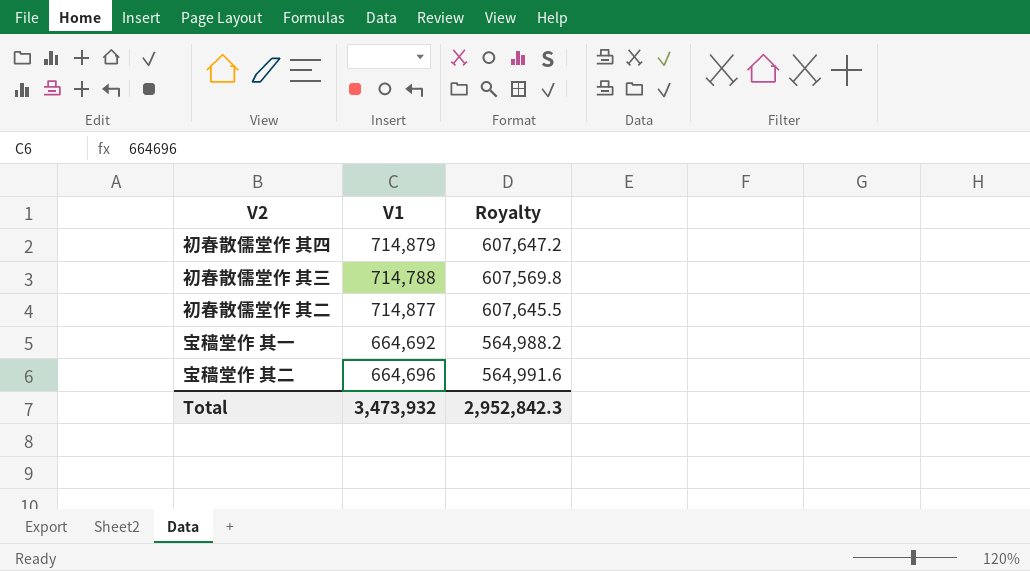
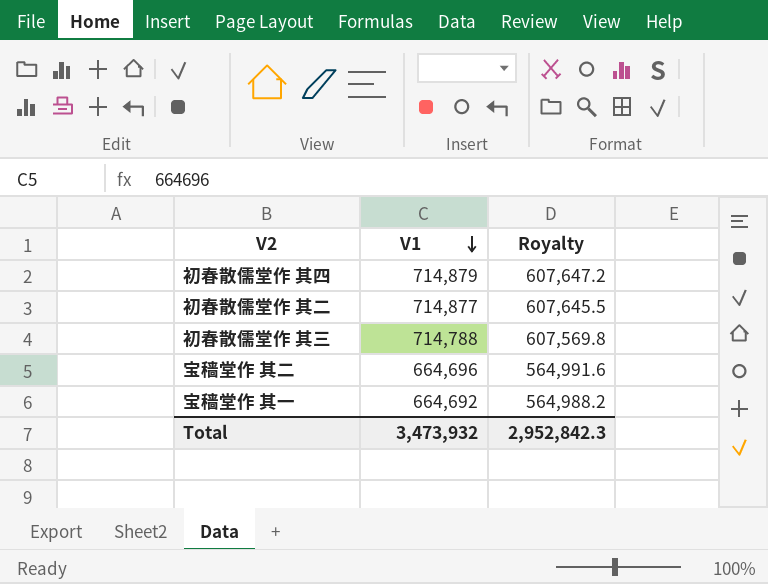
row order: none -> V1 descending

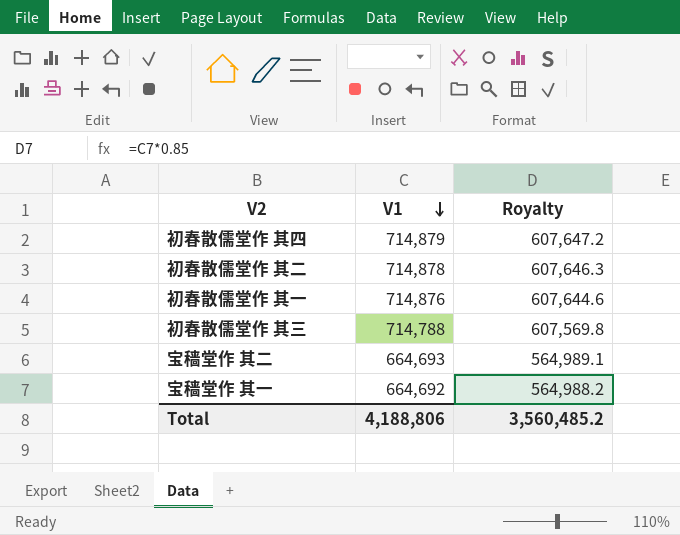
初春散儒堂作 其二 | V1: 714,877 -> 714,878
初春散儒堂作 其二 | Royalty: 607,645.5 -> 607,646.3
row 初春散儒堂作 其一: none -> 714,876 | 607,644.6
宝穑堂作 其二 | V1: 664,696 -> 664,693
宝穑堂作 其二 | Royalty: 564,991.6 -> 564,989.1
Total | V1: 3,473,932 -> 4,188,806
Total | Royalty: 2,952,842.3 -> 3,560,485.2

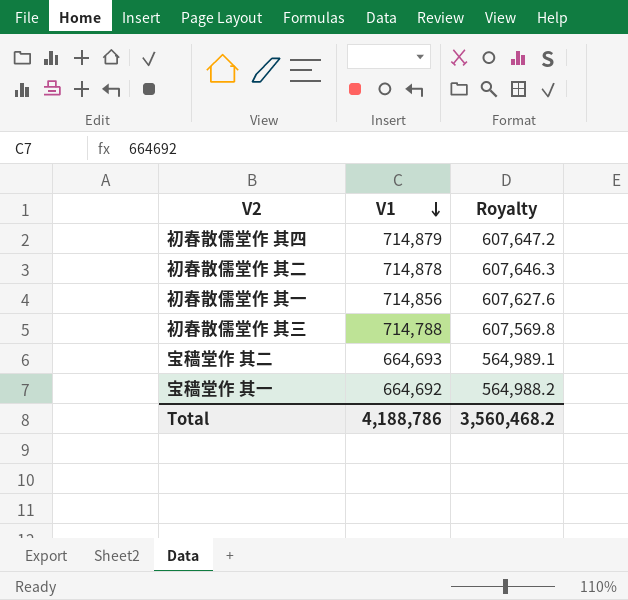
初春散儒堂作 其一 | V1: 714,876 -> 714,856
初春散儒堂作 其一 | Royalty: 607,644.6 -> 607,627.6
Total | V1: 4,188,806 -> 4,188,786
Total | Royalty: 3,560,485.2 -> 3,560,468.2

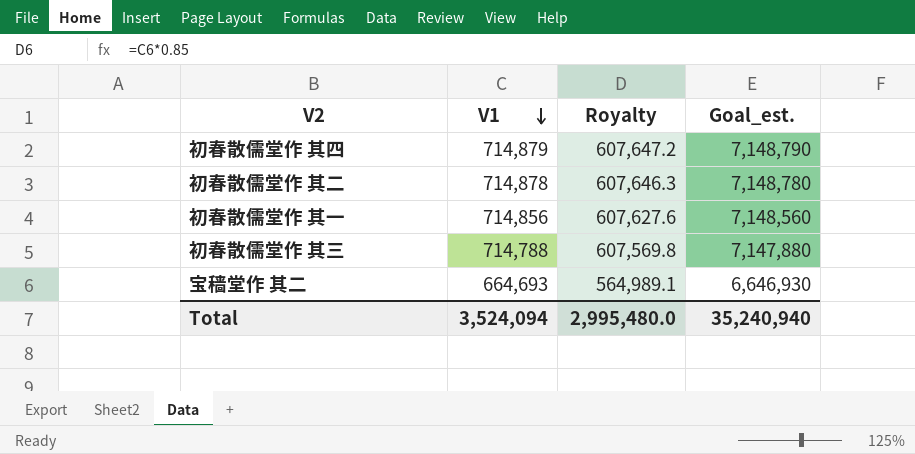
column Goal_est. | formula: none -> [V1] * 10
row 宝穑堂作 其一: 664,692 | 564,988.2 -> none
Total | V1: 4,188,786 -> 3,524,094
Total | Royalty: 3,560,468.2 -> 2,995,480.0

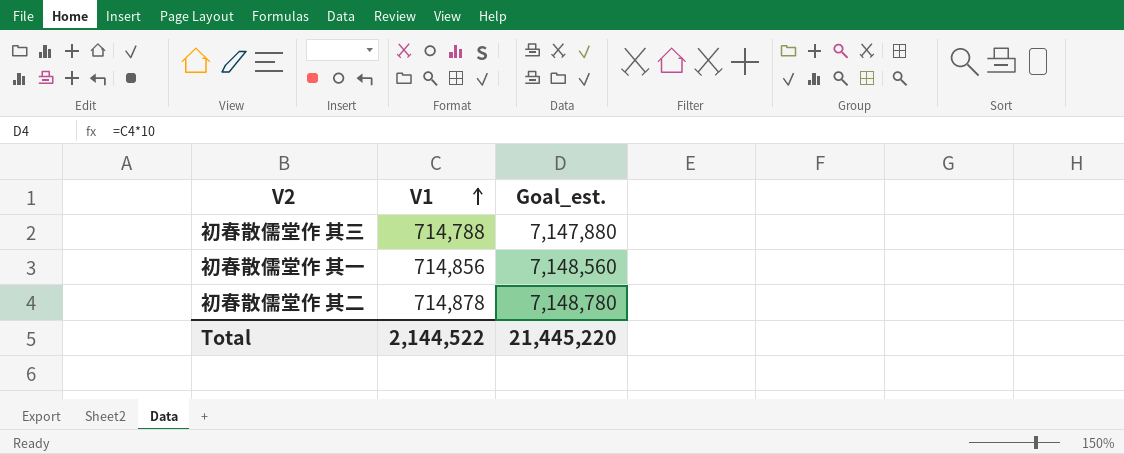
row order: V1 descending -> V1 ascending
column Royalty | formula: [V1] * 0.85 -> none
row 初春散儒堂作 其四: 714,879 | 607,647.2 | 7,148,790 -> none
row 宝穑堂作 其二: 664,693 | 564,989.1 | 6,646,930 -> none
Total | V1: 3,524,094 -> 2,144,522
Total | Goal_est.: 35,240,940 -> 21,445,220

